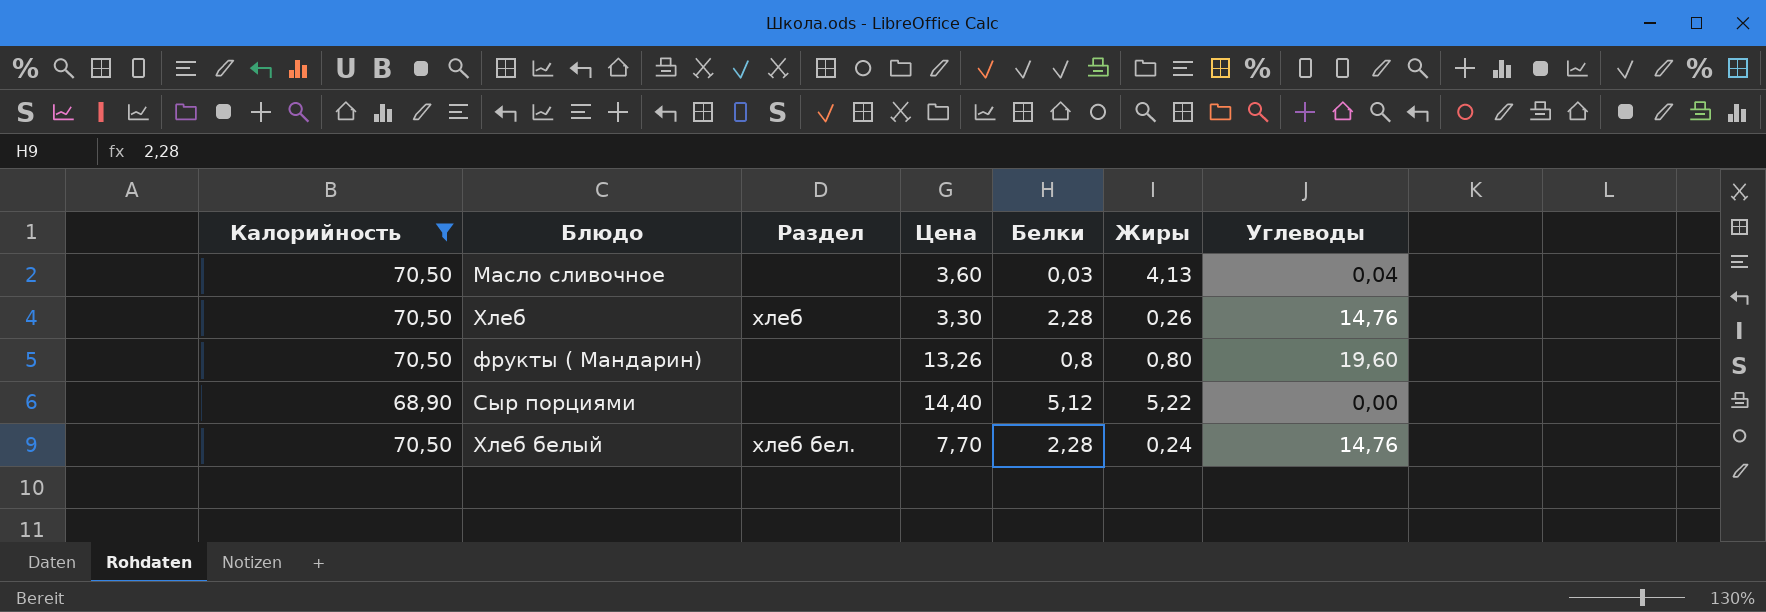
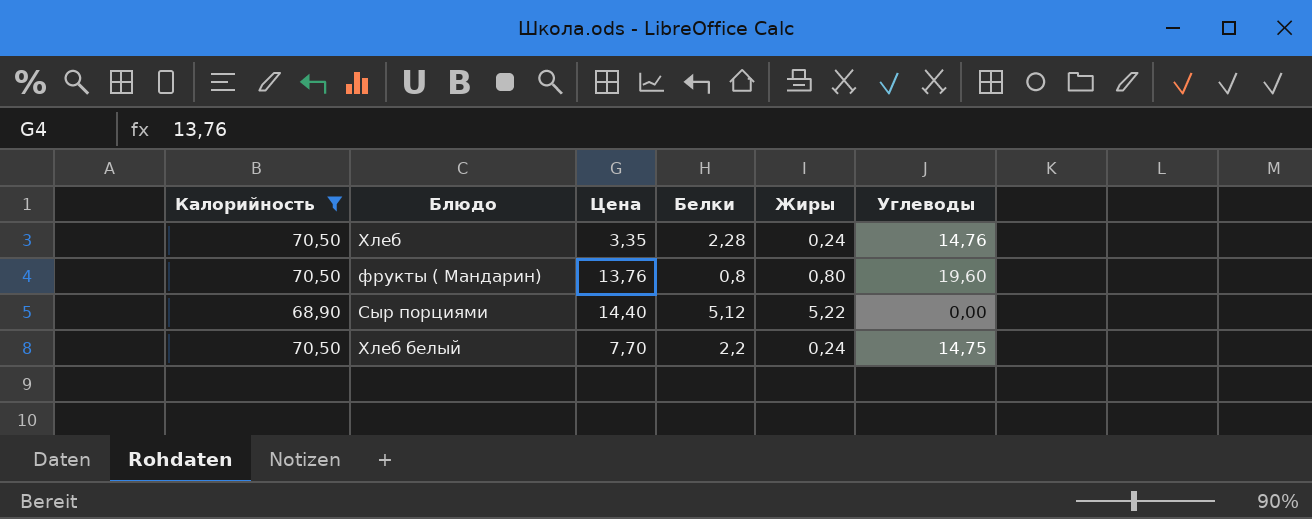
column Раздел | position: 3 -> none
row Масло сливочное: 70,50 | none | 3,60 | 0,03 | 4,13 | 0,04 -> none
Хлеб | Цена: 3,30 -> 3,35
Хлеб | Жиры: 0,26 -> 0,24
фрукты ( Мандарин) | Цена: 13,26 -> 13,76
Хлеб белый | Белки: 2,28 -> 2,2
Хлеб белый | Углеводы: 14,76 -> 14,75

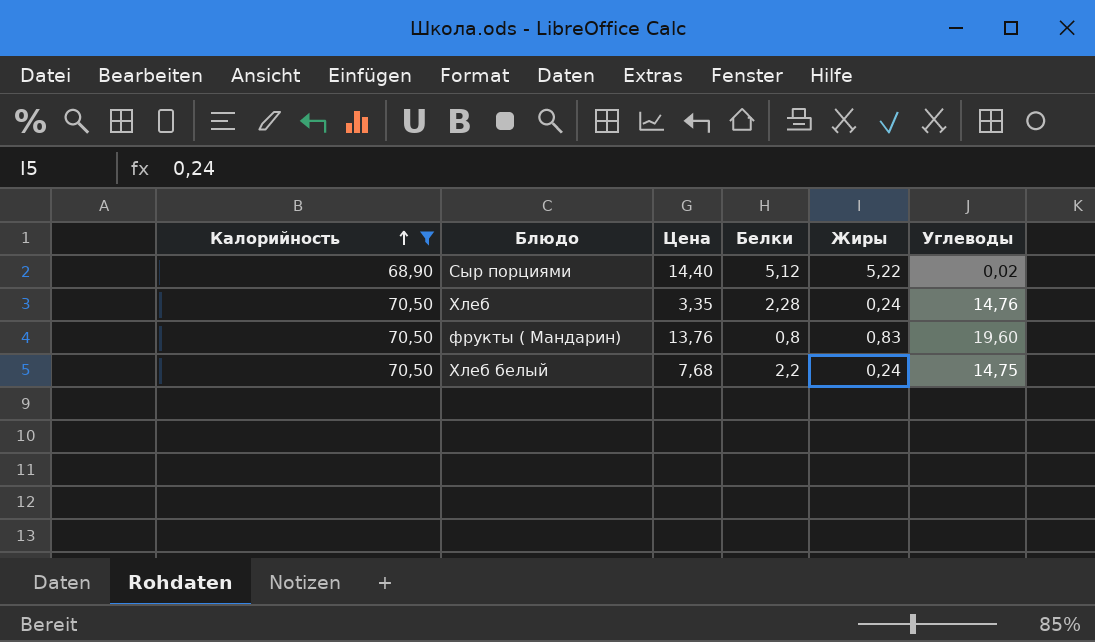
row order: none -> Калорийность ascending
Сыр порциями | Углеводы: 0,00 -> 0,02
фрукты ( Мандарин) | Жиры: 0,80 -> 0,83
Хлеб белый | Цена: 7,70 -> 7,68

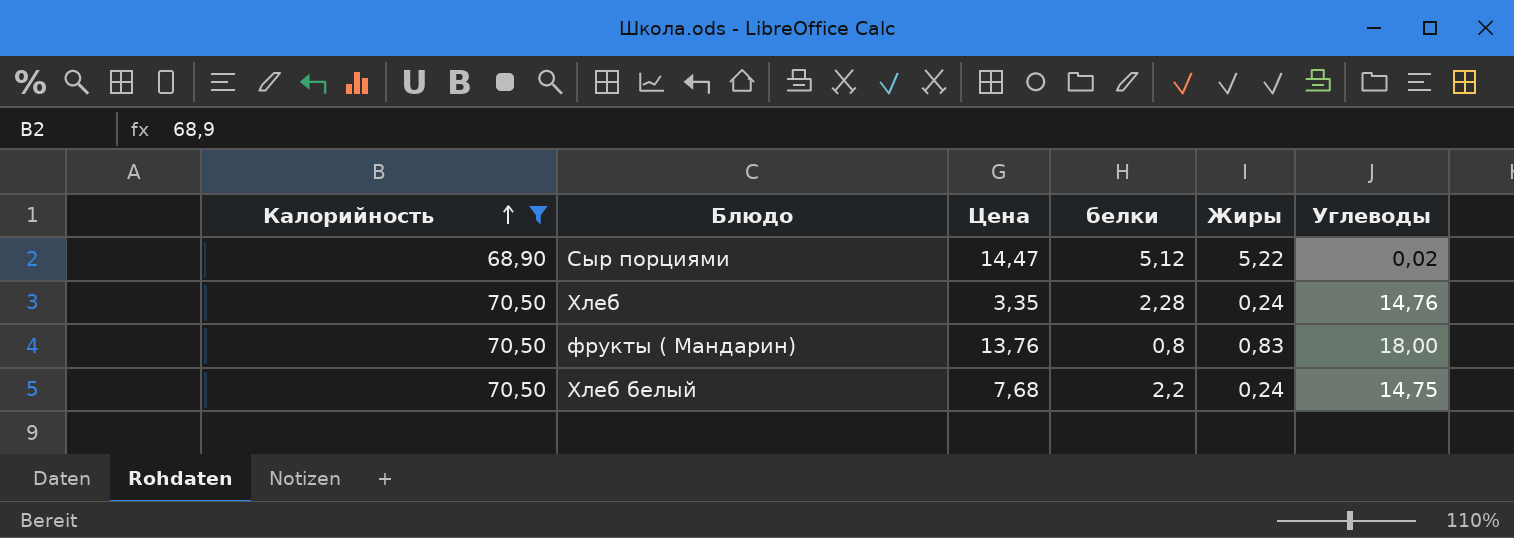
column name: Белки -> белки
Сыр порциями | Цена: 14,40 -> 14,47
фрукты ( Мандарин) | Углеводы: 19,60 -> 18,00

